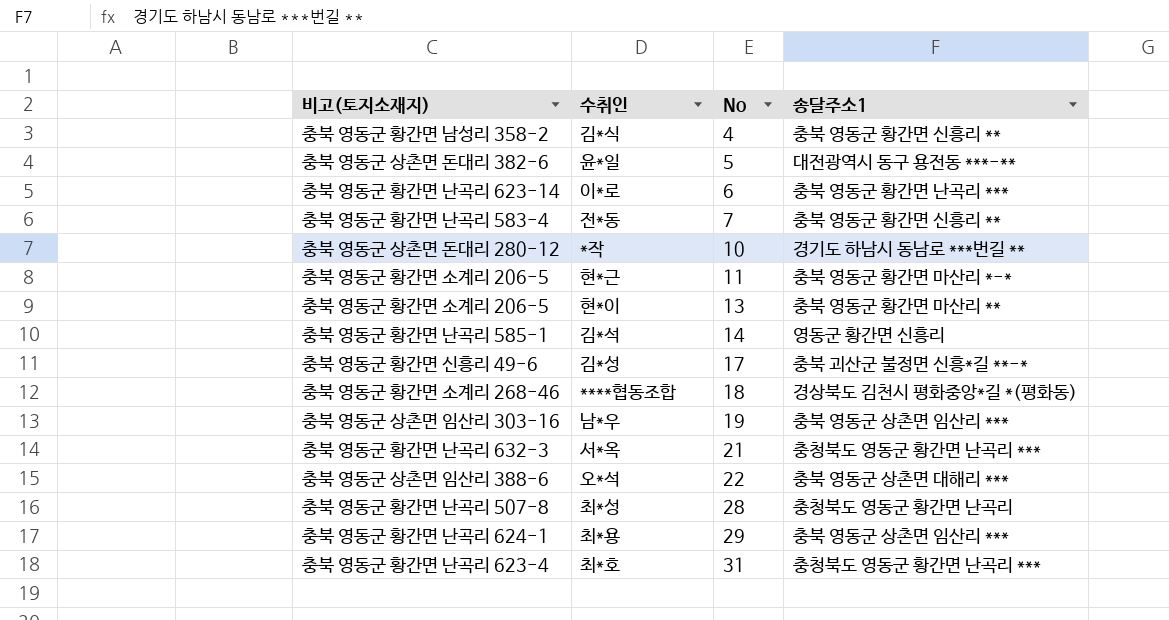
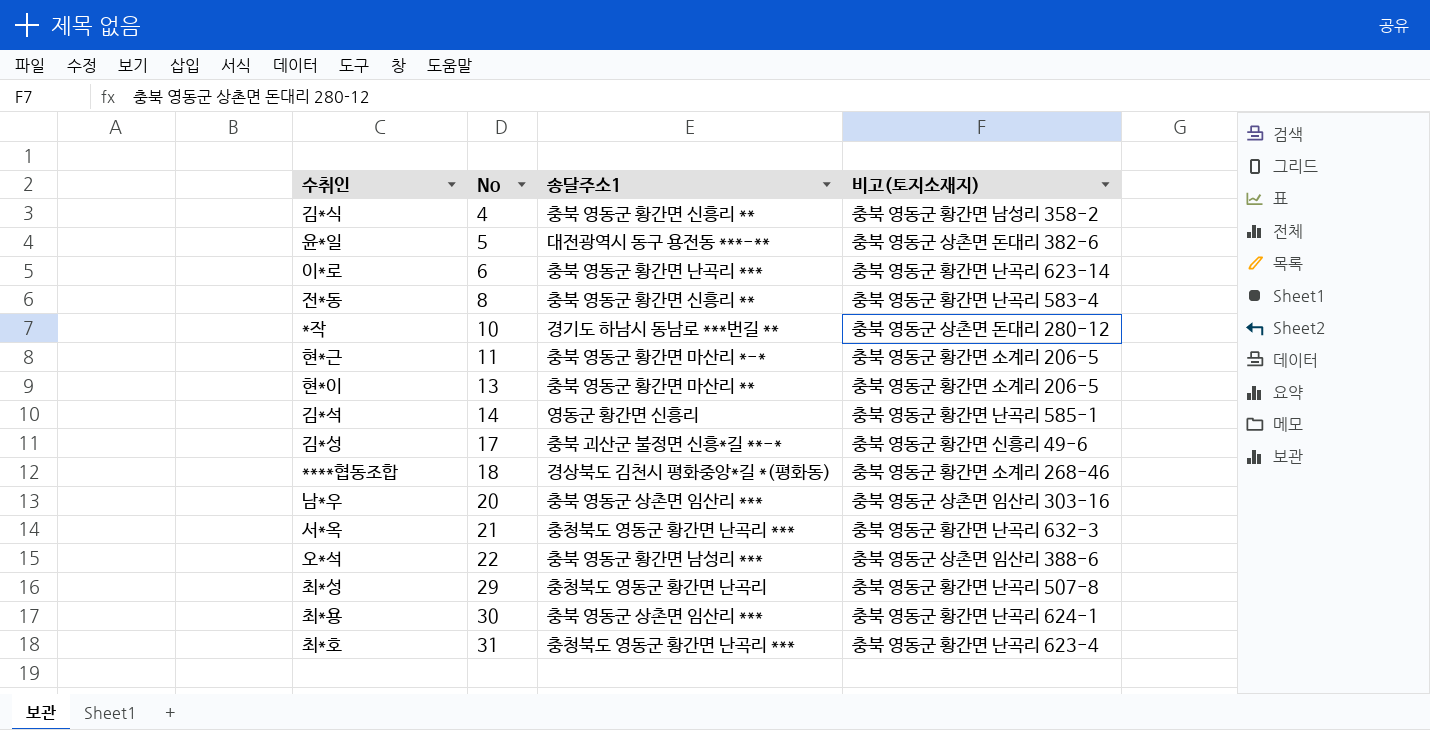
column 비고(토지소재지) | position: 1 -> 4
전*동 | No: 7 -> 8
남*우 | No: 19 -> 20
오*석 | 송달주소1: 충북 영동군 상촌면 대해리 *** -> 충북 영동군 황간면 남성리 ***
최*성 | No: 28 -> 29
최*용 | No: 29 -> 30

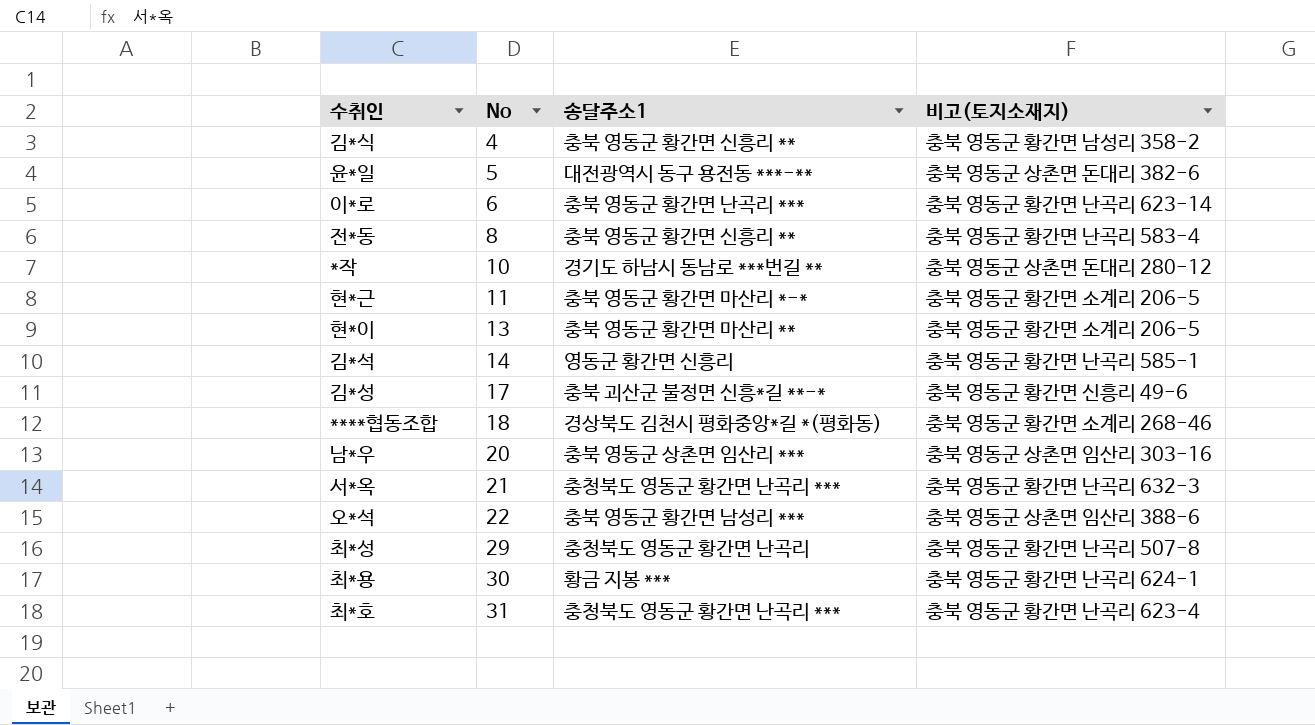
최*용 | 송달주소1: 충북 영동군 상촌면 임산리 *** -> 황금 지봉 ***

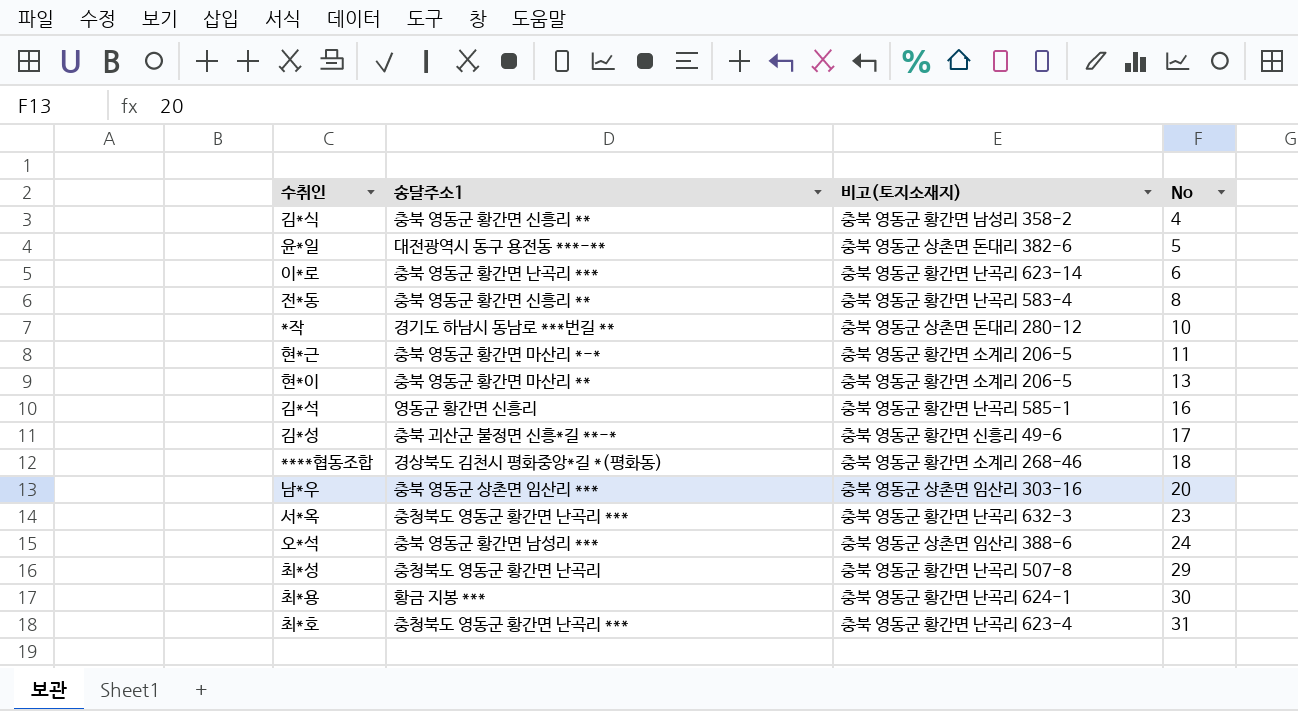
column No | position: 2 -> 4
김*석 | No: 14 -> 16
서*옥 | No: 21 -> 23
오*석 | No: 22 -> 24

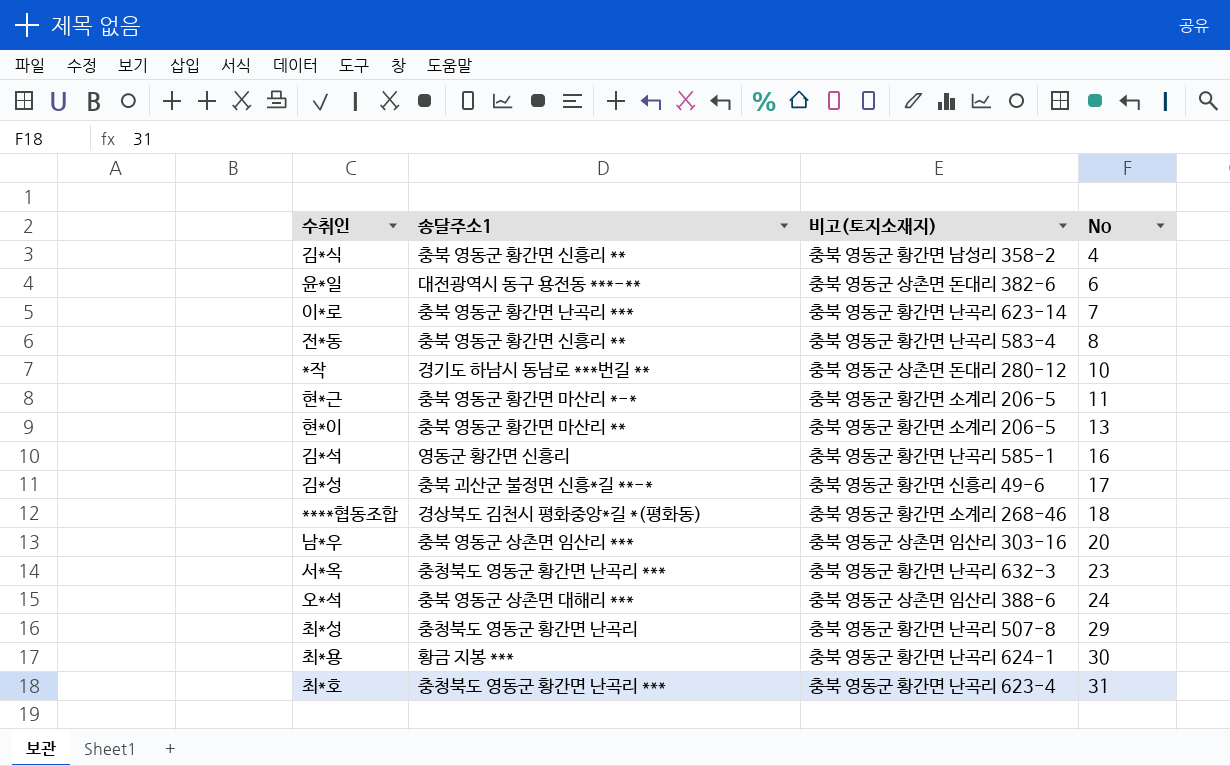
윤*일 | No: 5 -> 6
이*로 | No: 6 -> 7
오*석 | 송달주소1: 충북 영동군 황간면 남성리 *** -> 충북 영동군 상촌면 대해리 ***

